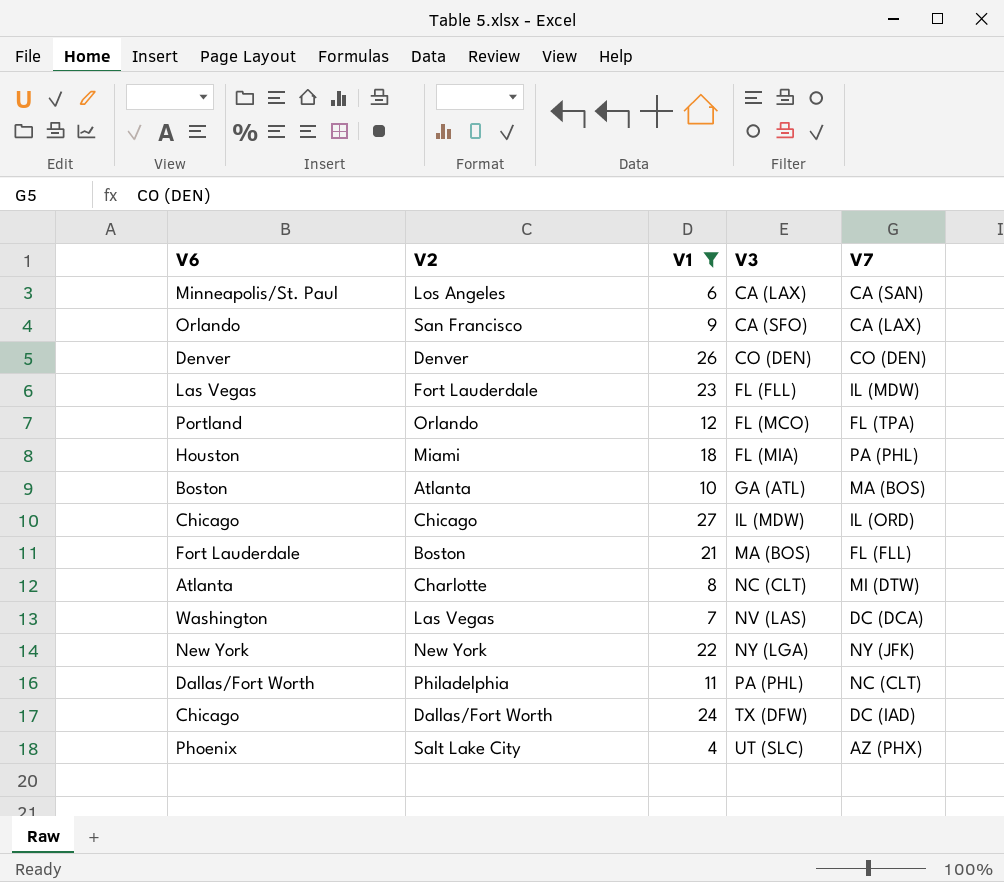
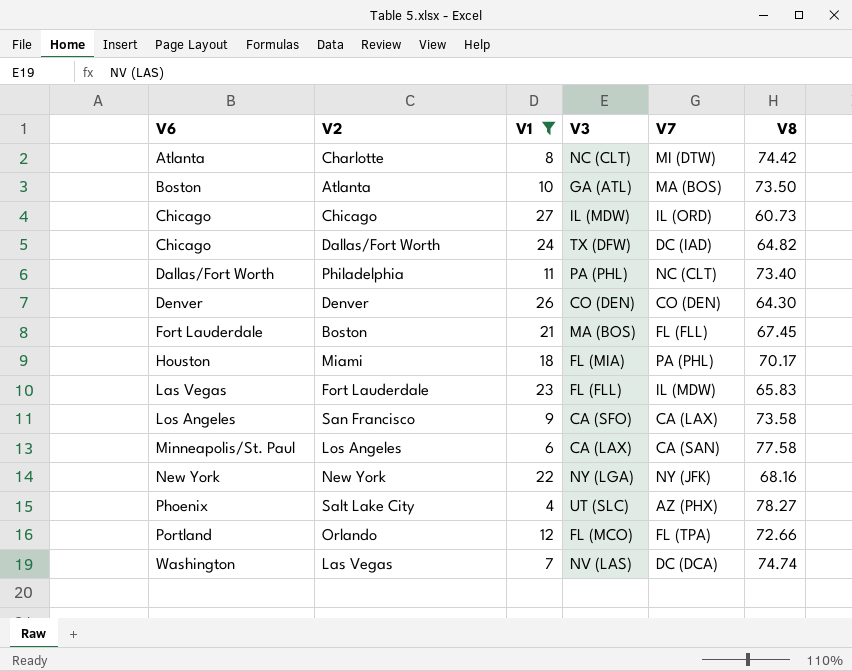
row order: V3 ascending -> V6 ascending
column V8 | position: none -> 6
San Francisco | V6: Orlando -> Los Angeles

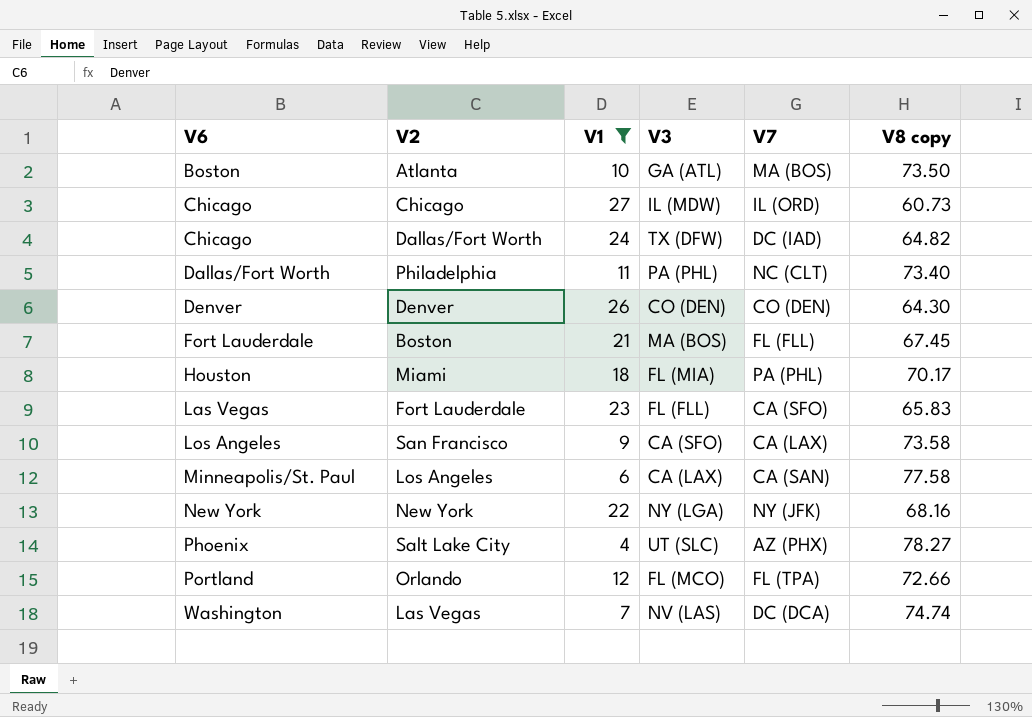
column name: V8 -> V8 copy
row Charlotte: Atlanta | 8 | NC (CLT) | MI (DTW) | 74.42 -> none
Fort Lauderdale | V7: IL (MDW) -> CA (SFO)

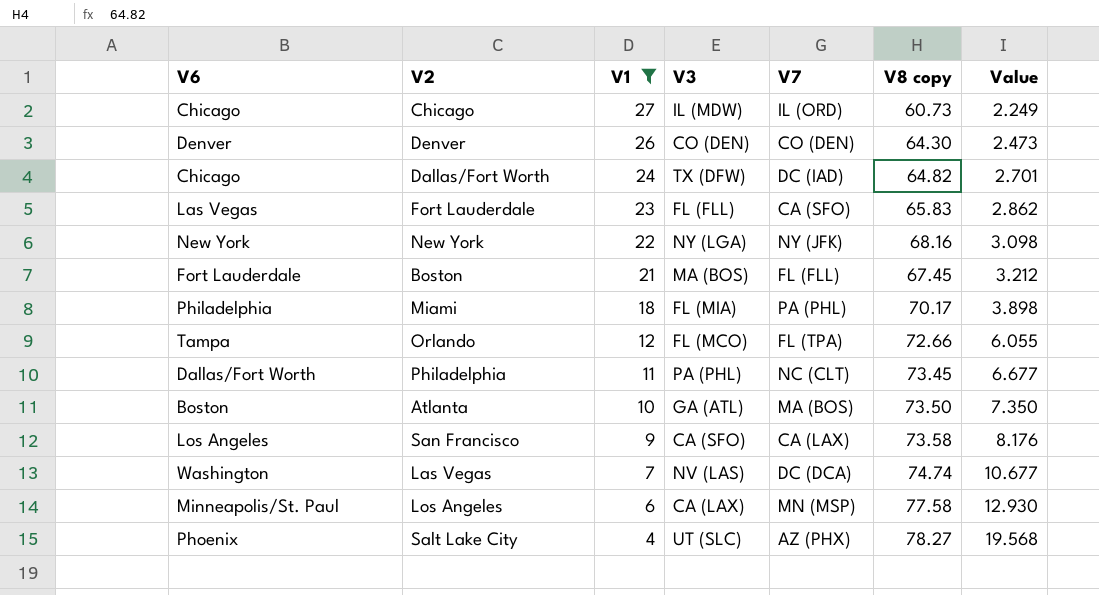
row order: V6 ascending -> V1 descending
column Value | formula: none -> [V8 copy] / [V1]
Miami | V6: Houston -> Philadelphia
Orlando | V6: Portland -> Tampa
Philadelphia | V8 copy: 73.40 -> 73.45
Los Angeles | V7: CA (SAN) -> MN (MSP)

